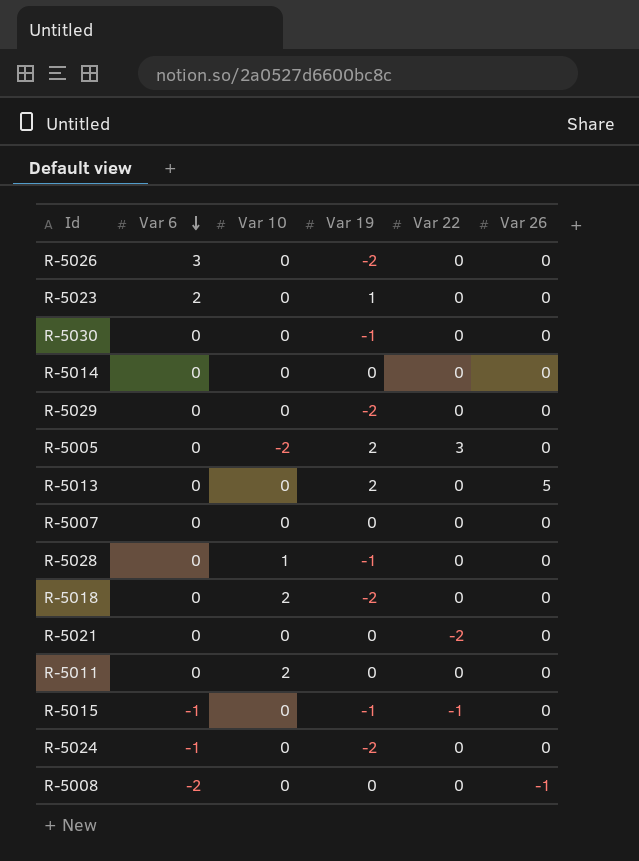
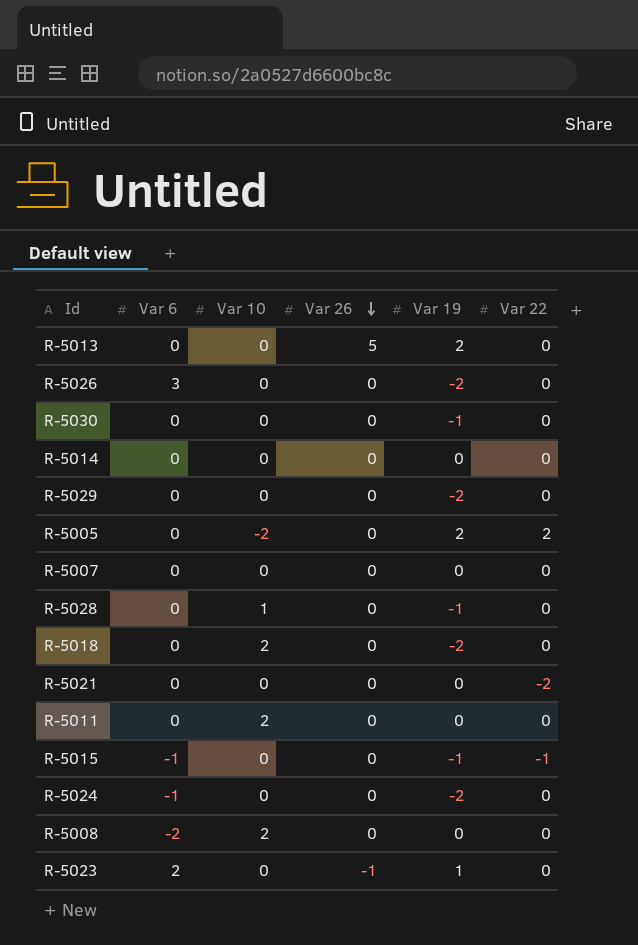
row order: Var 6 descending -> Var 26 descending
column Var 26 | position: 6 -> 4
R-5005 | Var 22: 3 -> 2
R-5008 | Var 10: 0 -> 2
R-5008 | Var 26: -1 -> 0
R-5023 | Var 26: 0 -> -1

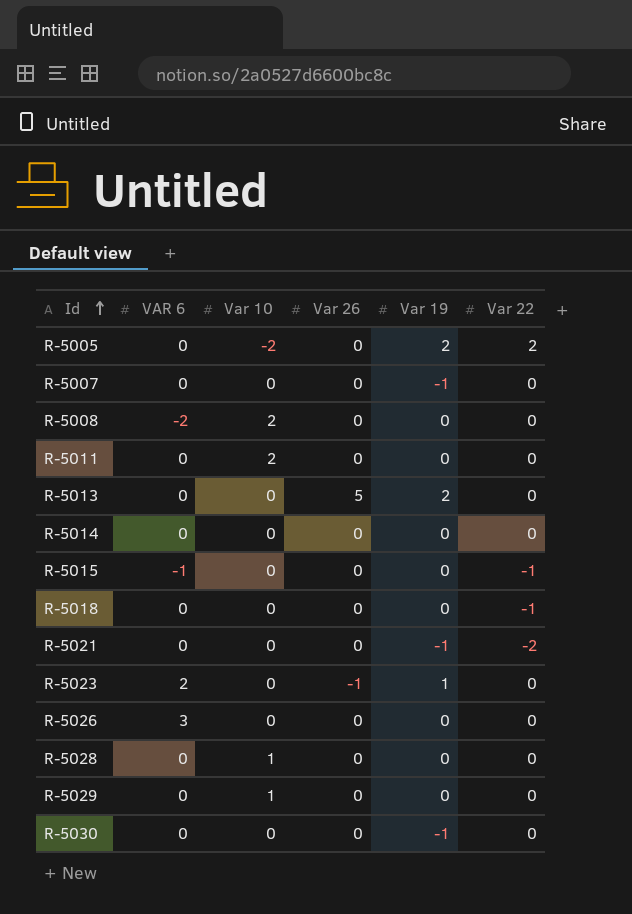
row order: Var 26 descending -> Id ascending
column name: Var 6 -> VAR 6
row R-5024: -1 | 0 | 0 | -2 | 0 -> none
R-5007 | Var 19: 0 -> -1
R-5015 | Var 19: -1 -> 0
R-5018 | Var 10: 2 -> 0
R-5018 | Var 19: -2 -> 0
R-5018 | Var 22: 0 -> -1
R-5021 | Var 19: 0 -> -1
R-5026 | Var 19: -2 -> 0
R-5028 | Var 19: -1 -> 0
R-5029 | Var 10: 0 -> 1
R-5029 | Var 19: -2 -> 0

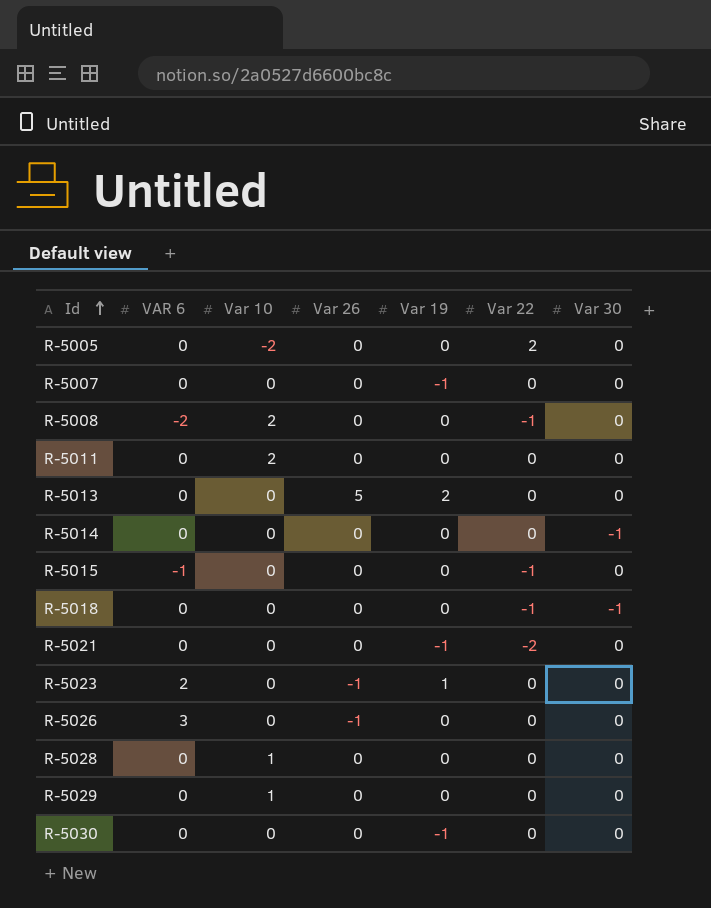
column Var 30 | position: none -> 7
R-5005 | Var 19: 2 -> 0
R-5008 | Var 22: 0 -> -1
R-5026 | Var 26: 0 -> -1

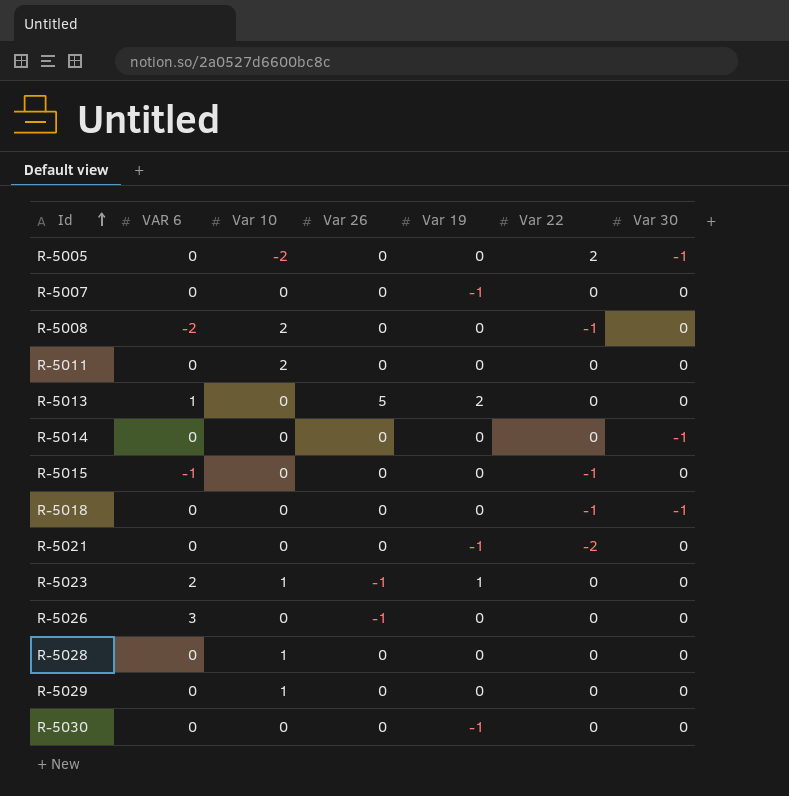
R-5005 | Var 30: 0 -> -1
R-5013 | VAR 6: 0 -> 1
R-5023 | Var 10: 0 -> 1

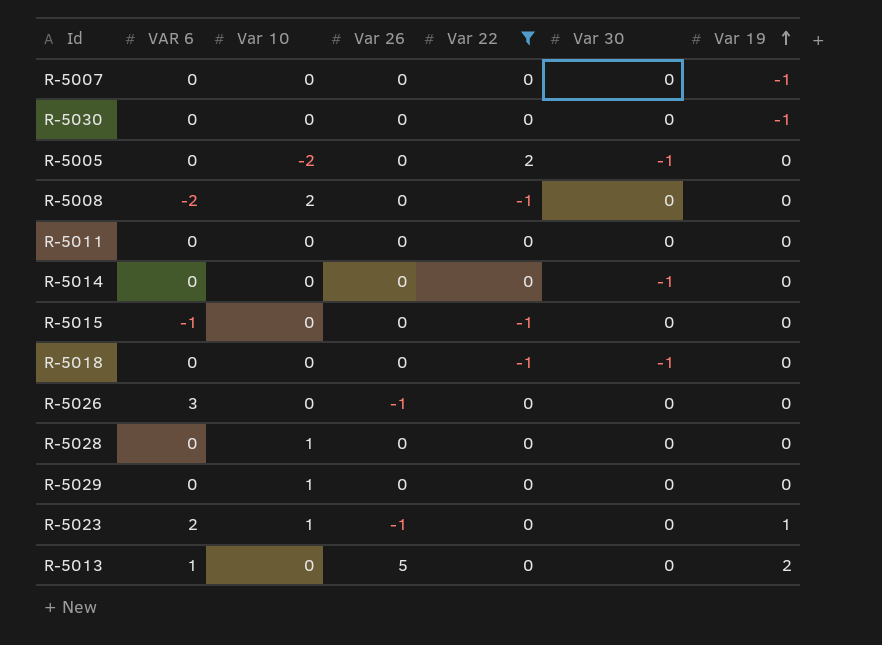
filter: none -> Var 22 != -2
row order: Id ascending -> Var 19 ascending
column Var 19 | position: 5 -> 7
R-5011 | Var 10: 2 -> 0

